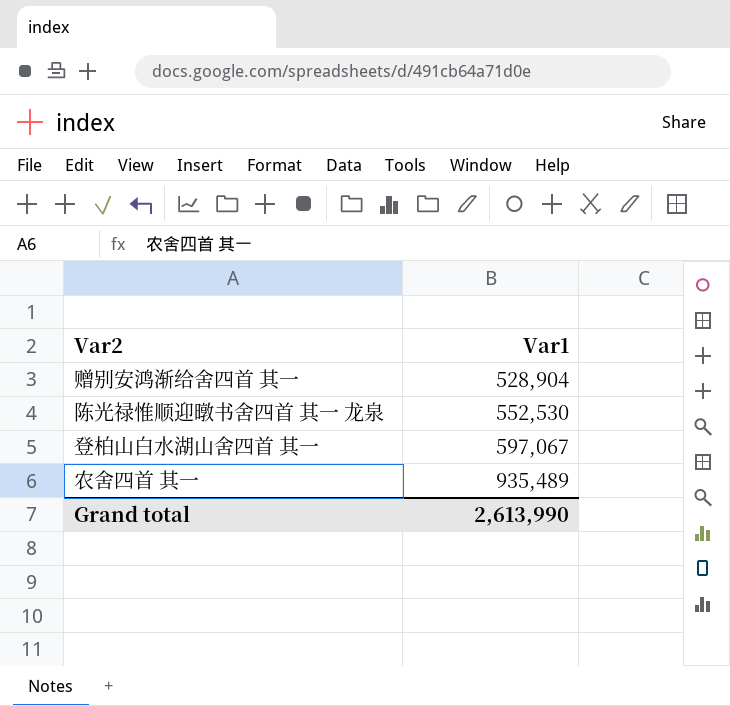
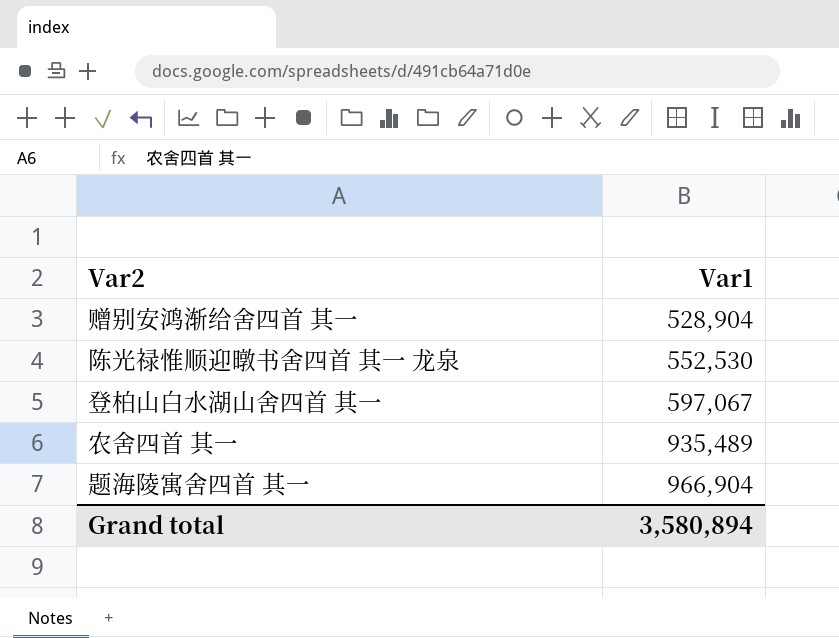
row 题海陵寓舍四首 其一: none -> 966,904
Grand total | Var1: 2,613,990 -> 3,580,894

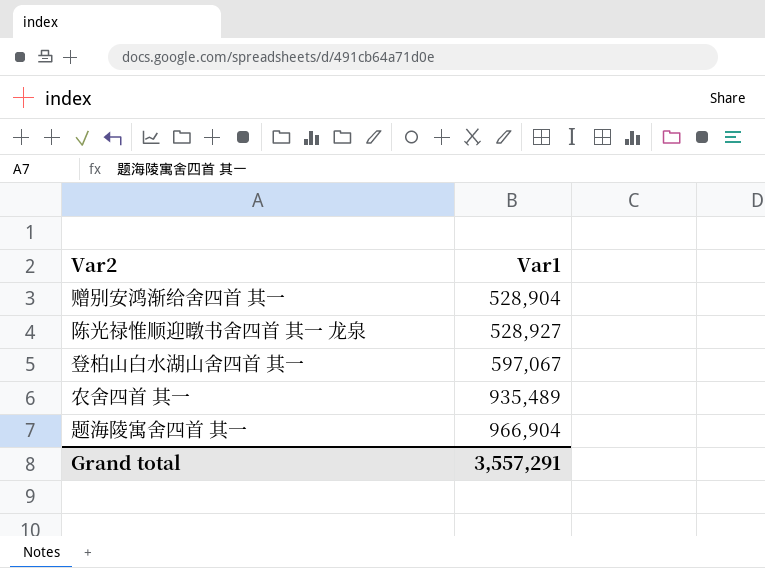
陈光禄惟顺迎暾书舍四首 其一 龙泉 | Var1: 552,530 -> 528,927
Grand total | Var1: 3,580,894 -> 3,557,291

